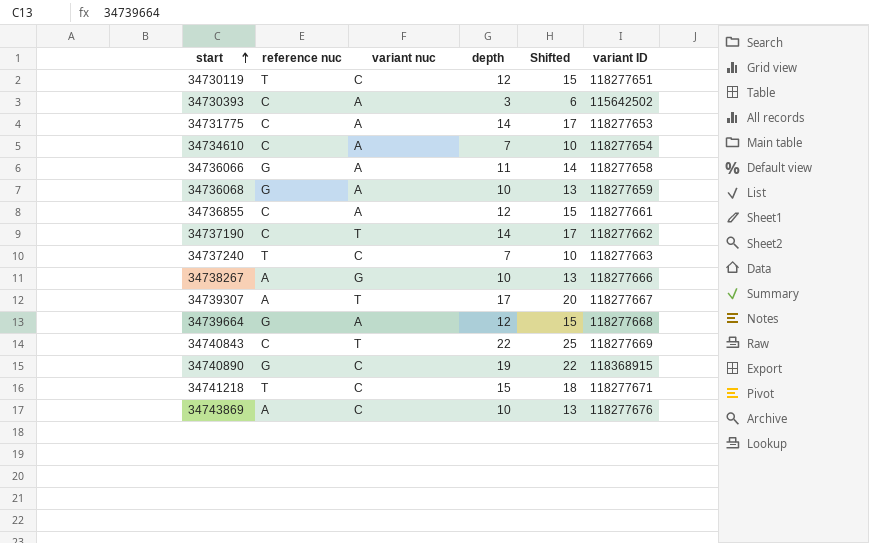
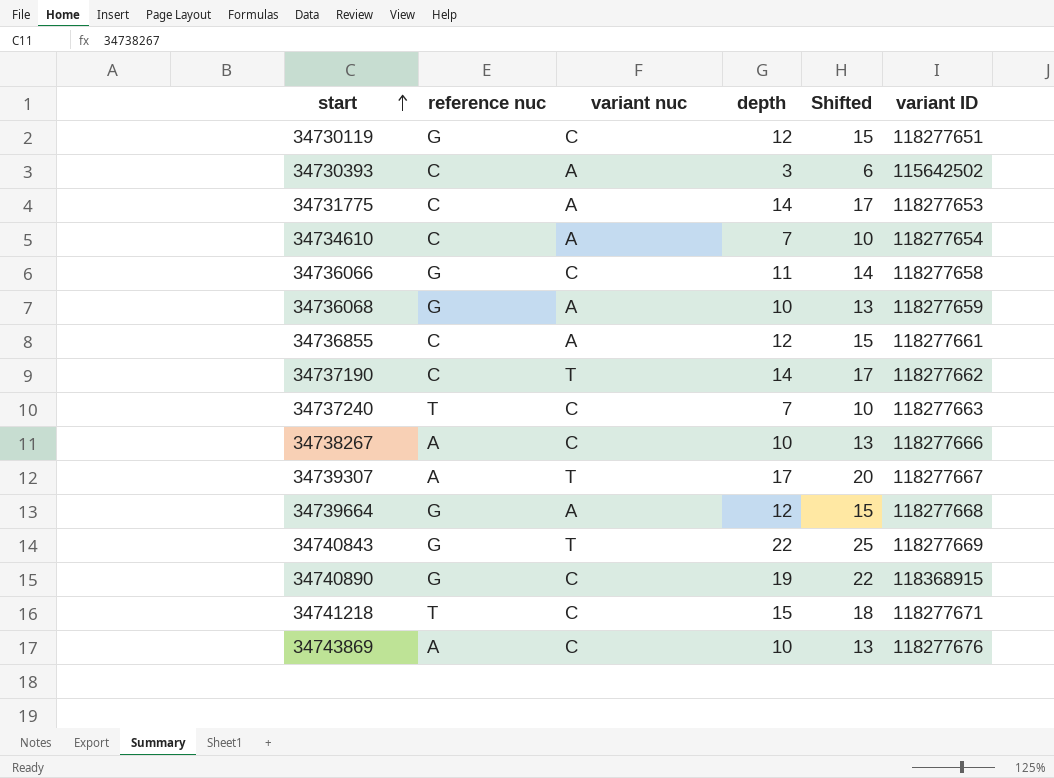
34730119 | reference nuc: T -> G
34736066 | variant nuc: A -> C
34738267 | variant nuc: G -> C
34740843 | reference nuc: C -> G

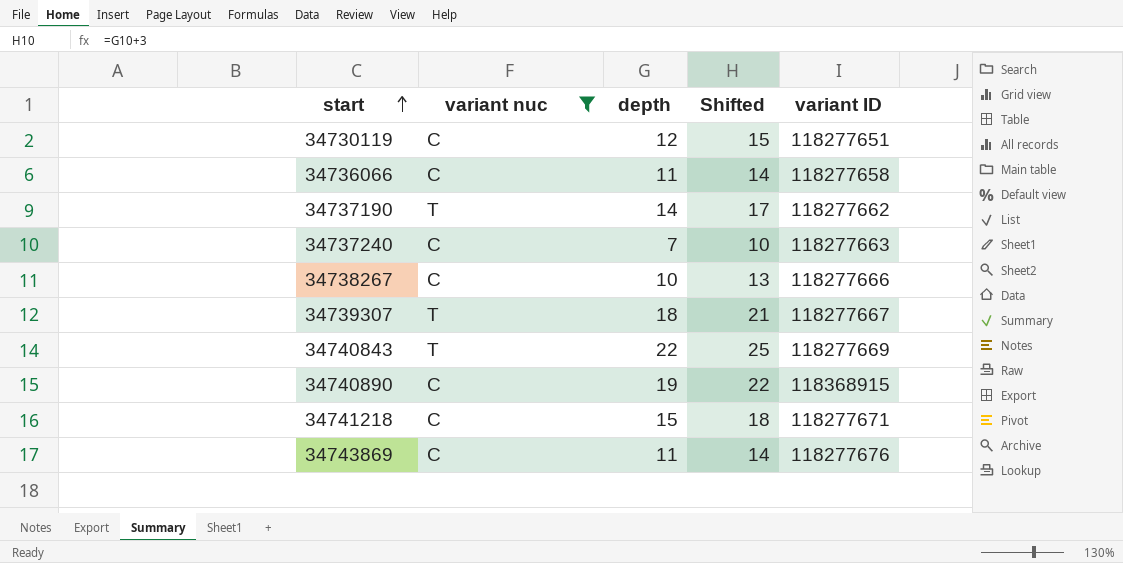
filter: none -> variant nuc != A
column reference nuc | position: 2 -> none
34739307 | depth: 17 -> 18
34739307 | Shifted: 20 -> 21
34743869 | depth: 10 -> 11
34743869 | Shifted: 13 -> 14

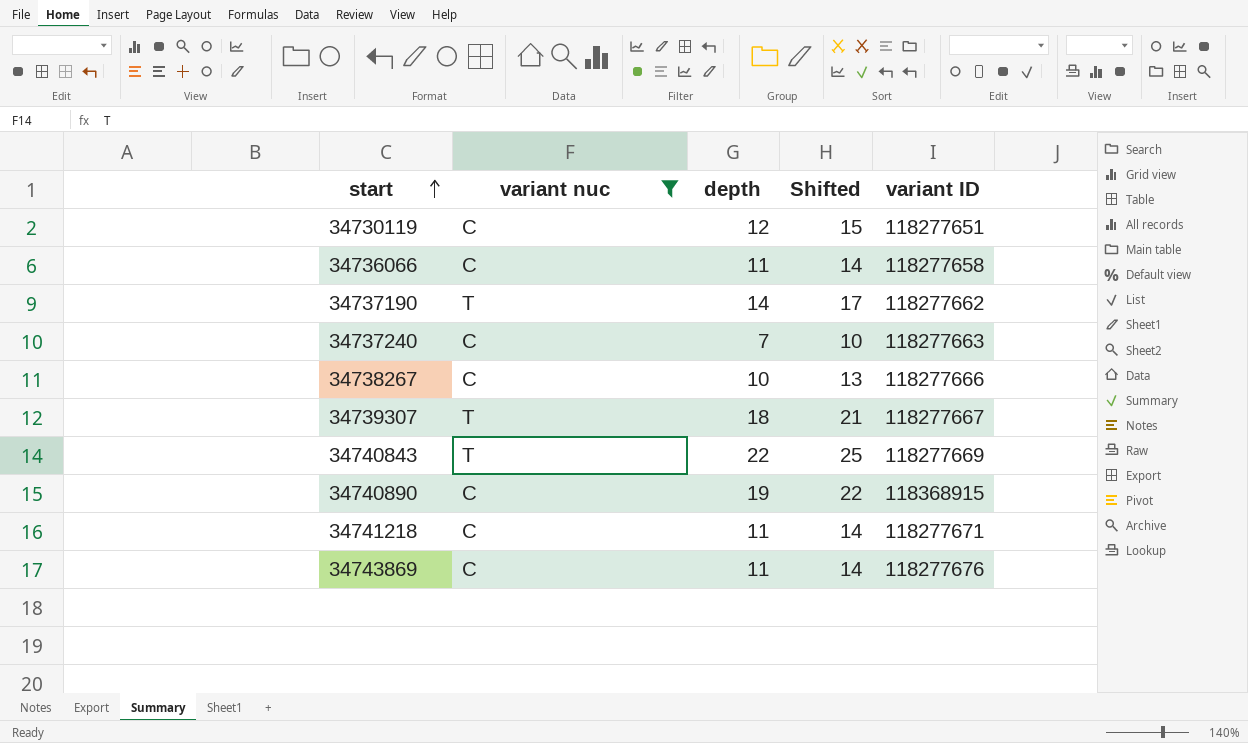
34741218 | depth: 15 -> 11
34741218 | Shifted: 18 -> 14

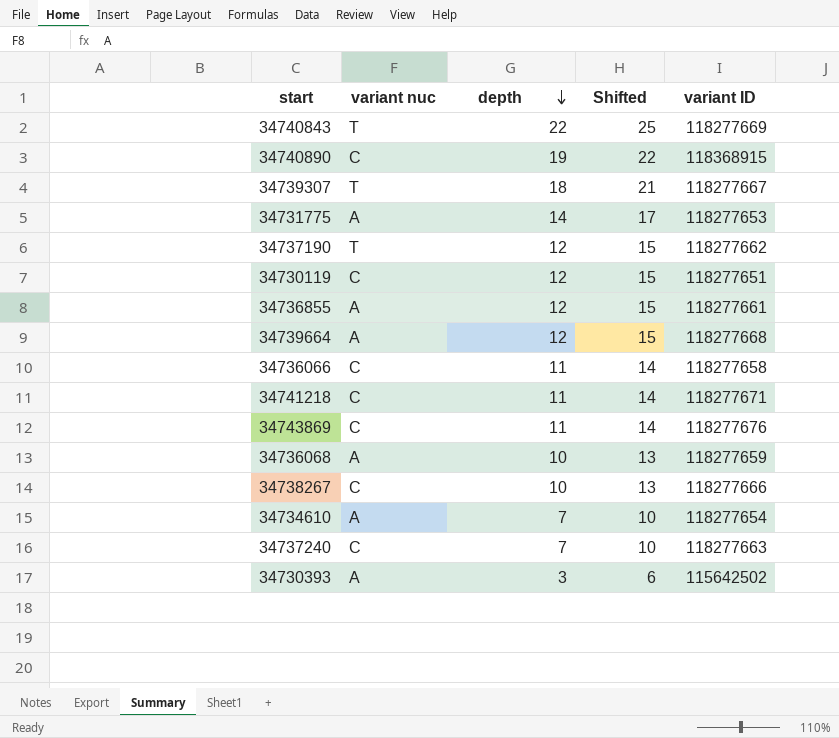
filter: variant nuc != A -> none
row order: start ascending -> depth descending
34737190 | depth: 14 -> 12
34737190 | Shifted: 17 -> 15

